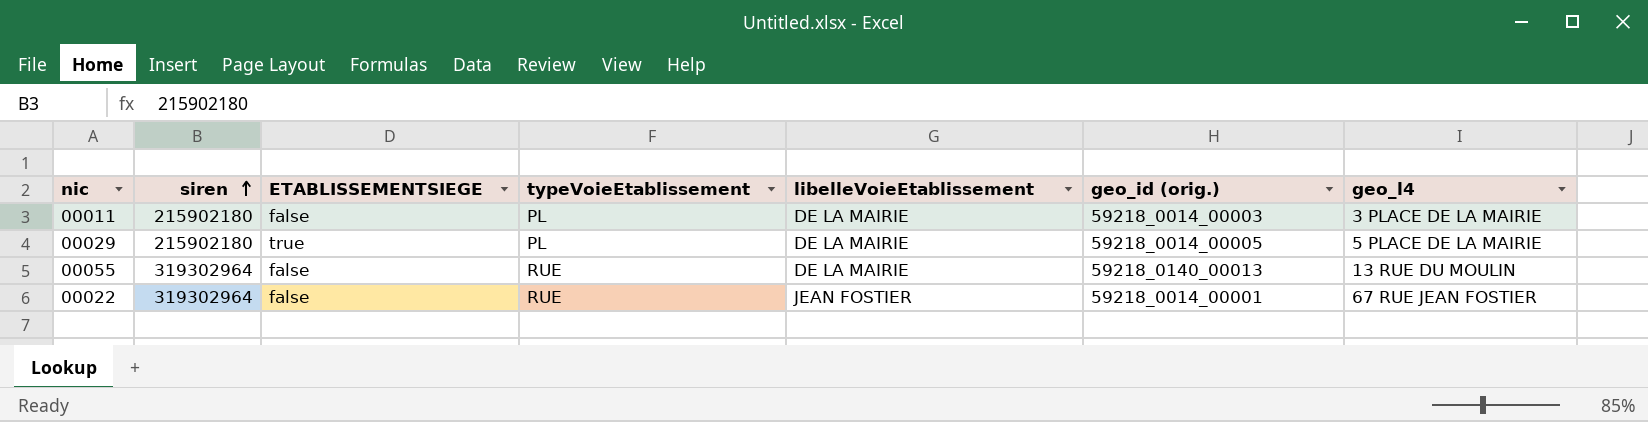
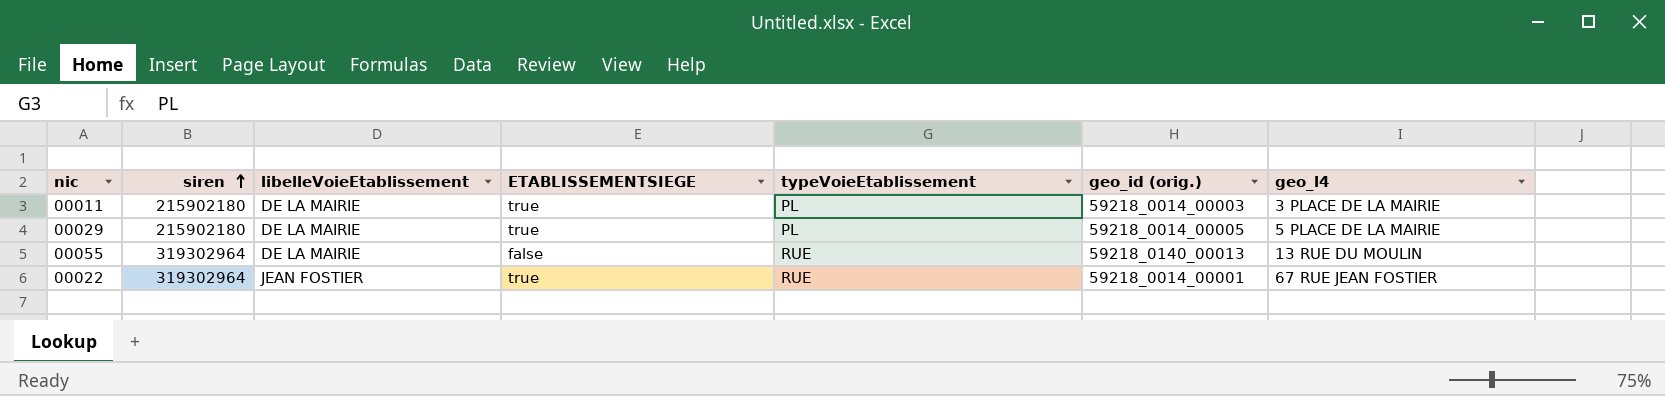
column libelleVoieEtablissement | position: 5 -> 3
00011 | ETABLISSEMENTSIEGE: false -> true
00022 | ETABLISSEMENTSIEGE: false -> true

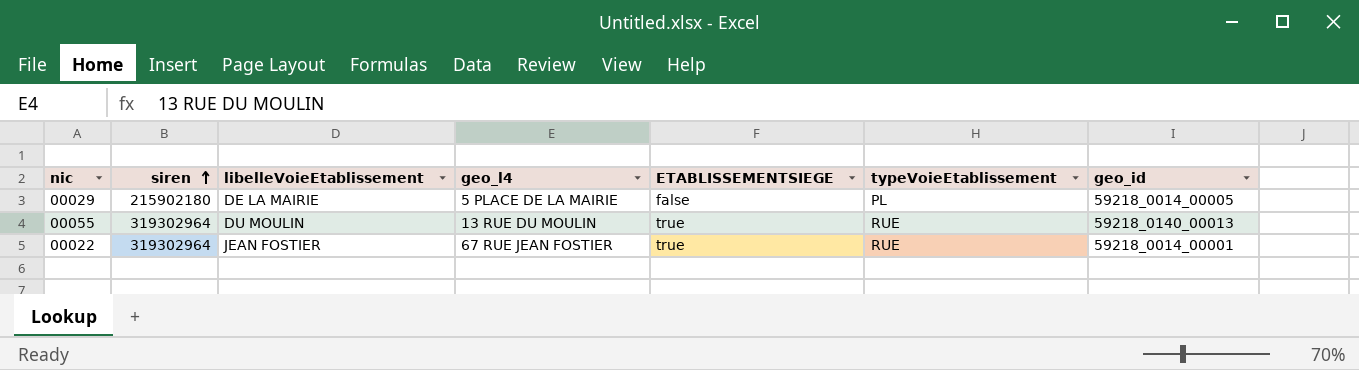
column geo_l4 | position: 7 -> 4
column name: geo_id (orig.) -> geo_id
row 00011: 215902180 | DE LA MAIRIE | true | PL | 59218_0014_00003 | 3 PLACE DE LA MAIRIE -> none
00029 | ETABLISSEMENTSIEGE: true -> false
00055 | libelleVoieEtablissement: DE LA MAIRIE -> DU MOULIN
00055 | ETABLISSEMENTSIEGE: false -> true

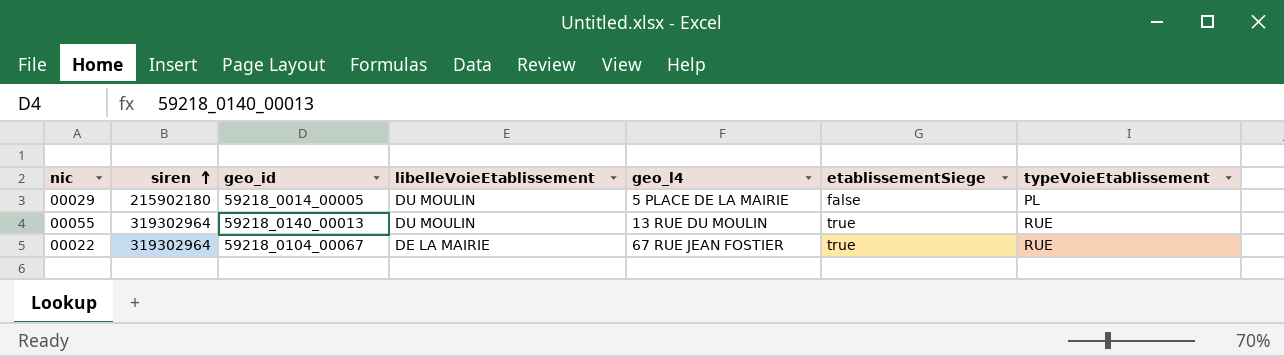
column geo_id | position: 7 -> 3
column name: ETABLISSEMENTSIEGE -> etablissementSiege
00029 | libelleVoieEtablissement: DE LA MAIRIE -> DU MOULIN
00022 | geo_id: 59218_0014_00001 -> 59218_0104_00067
00022 | libelleVoieEtablissement: JEAN FOSTIER -> DE LA MAIRIE

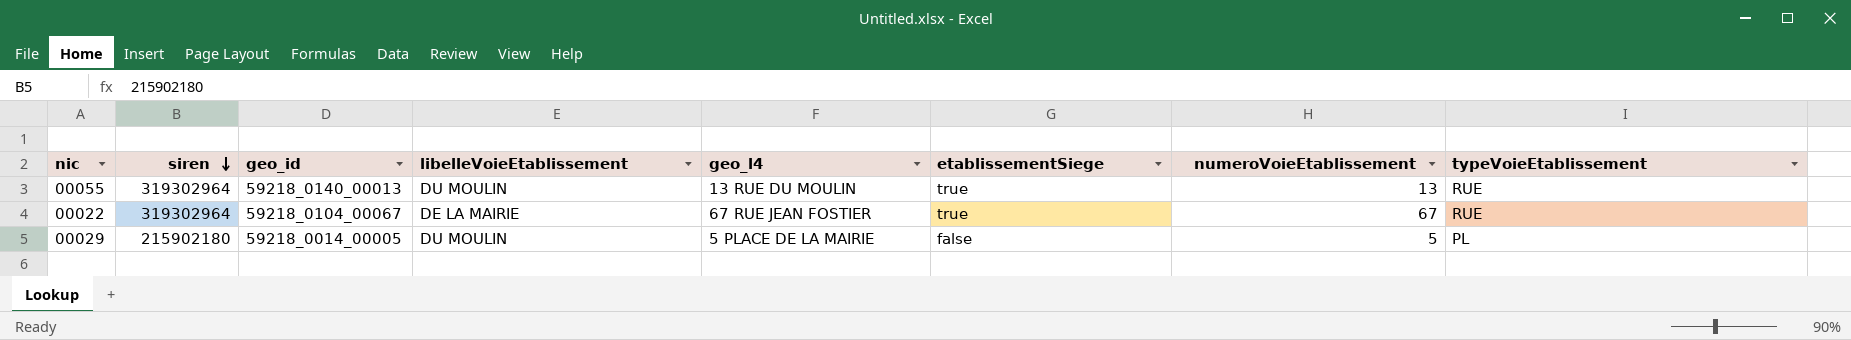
row order: siren ascending -> siren descending
column numeroVoieEtablissement | position: none -> 7

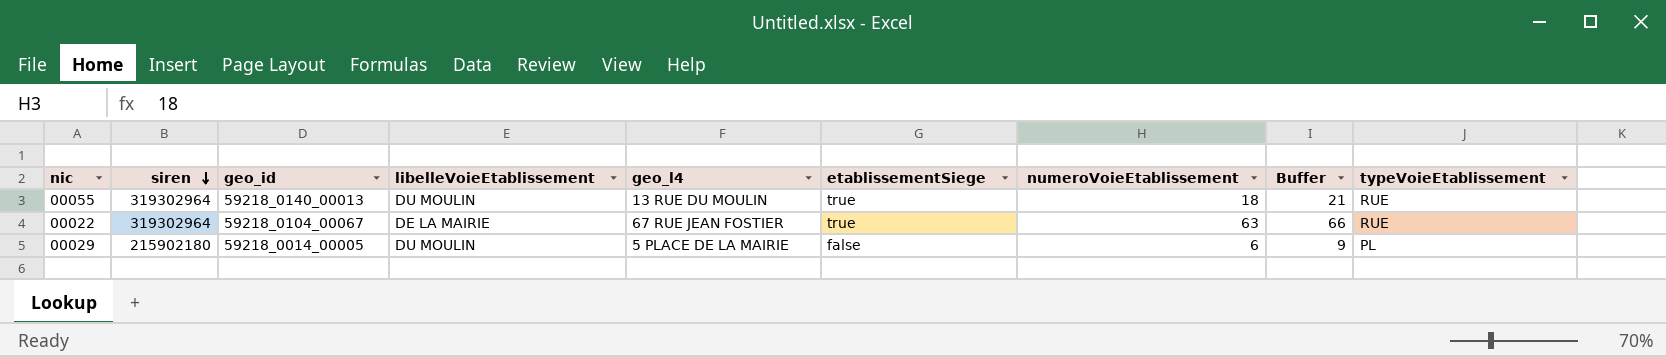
column Buffer | formula: none -> [numeroVoieEtablissement] + 3
00055 | numeroVoieEtablissement: 13 -> 18
00022 | numeroVoieEtablissement: 67 -> 63
00029 | numeroVoieEtablissement: 5 -> 6

